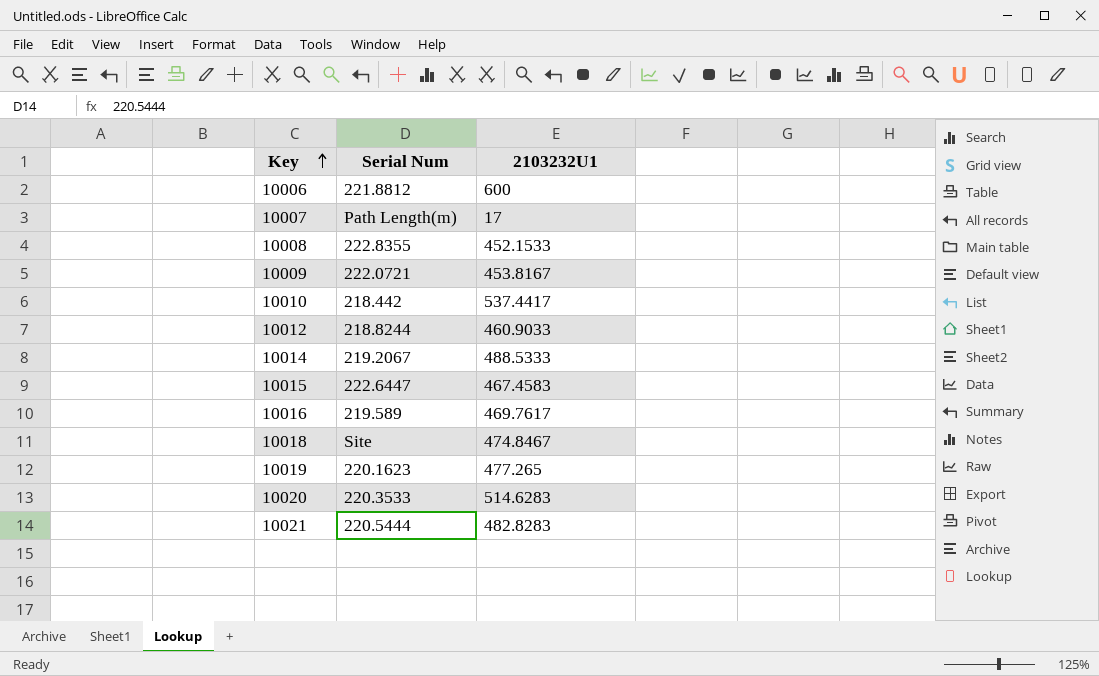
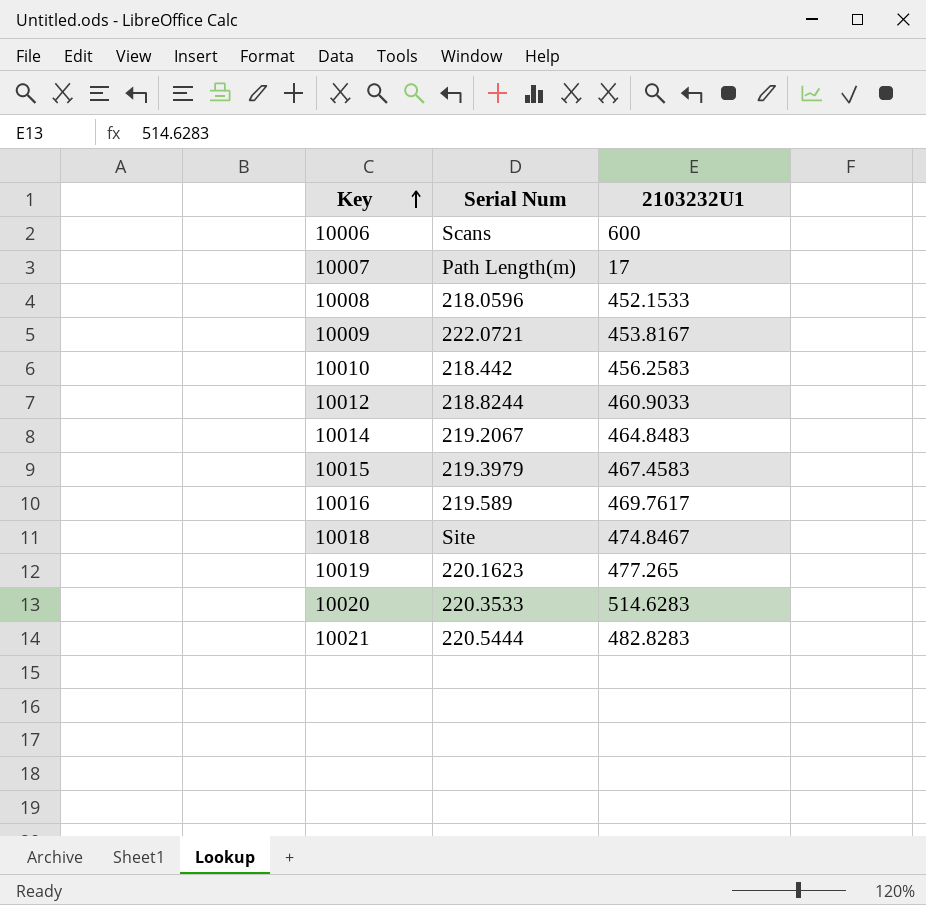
10006 | Serial Num: 221.8812 -> Scans
10008 | Serial Num: 222.8355 -> 218.0596
10010 | 2103232U1: 537.4417 -> 456.2583
10014 | 2103232U1: 488.5333 -> 464.8483
10015 | Serial Num: 222.6447 -> 219.3979

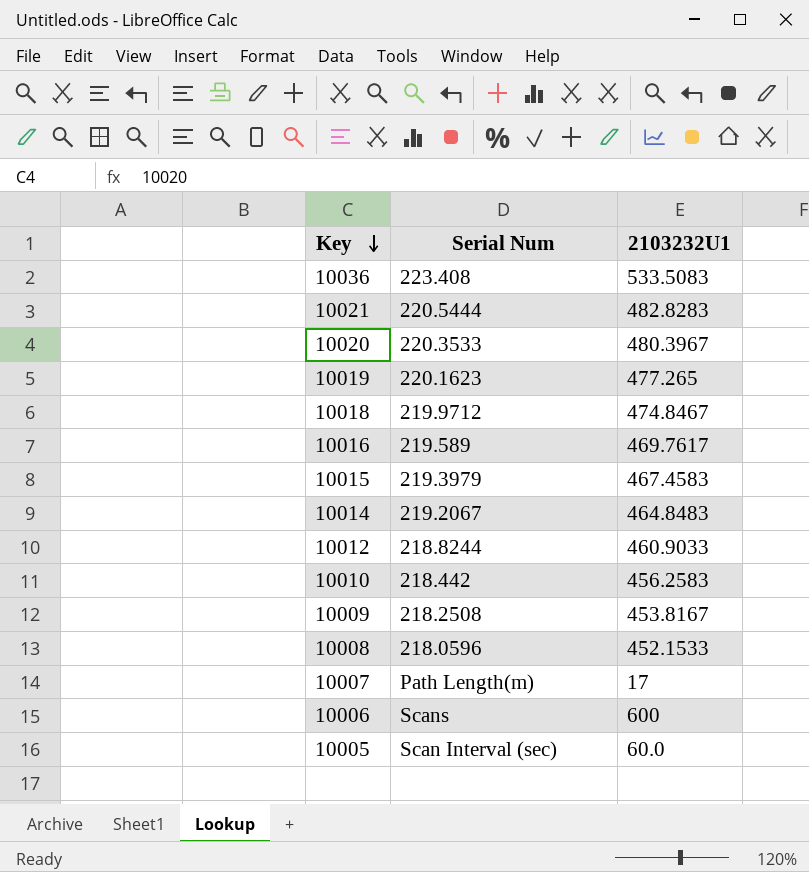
row order: Key ascending -> Key descending
row 10036: none -> 223.408 | 533.5083
10020 | 2103232U1: 514.6283 -> 480.3967
10018 | Serial Num: Site -> 219.9712
10009 | Serial Num: 222.0721 -> 218.2508
row 10005: none -> Scan Interval (sec) | 60.0

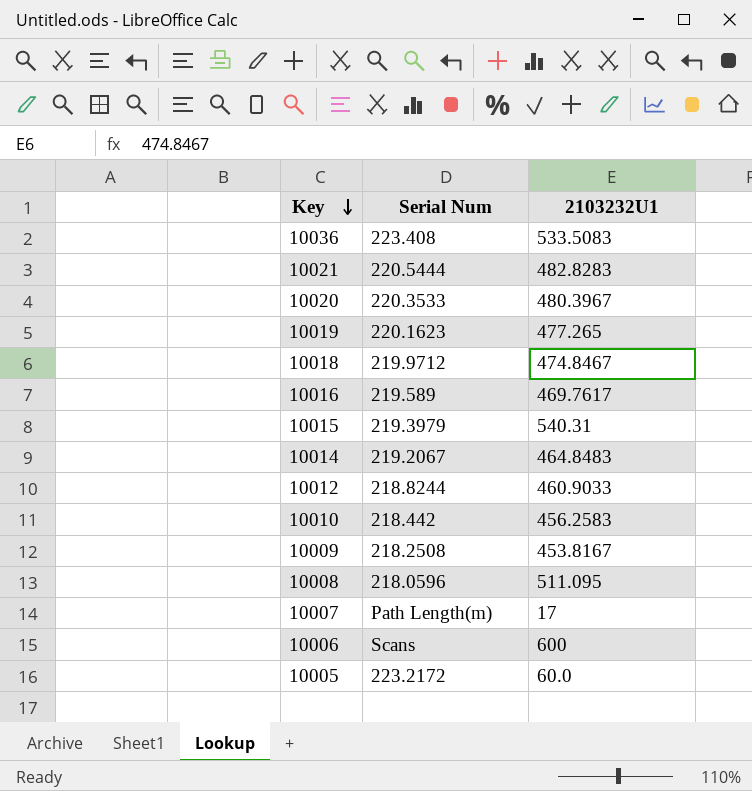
10015 | 2103232U1: 467.4583 -> 540.31
10008 | 2103232U1: 452.1533 -> 511.095
10005 | Serial Num: Scan Interval (sec) -> 223.2172

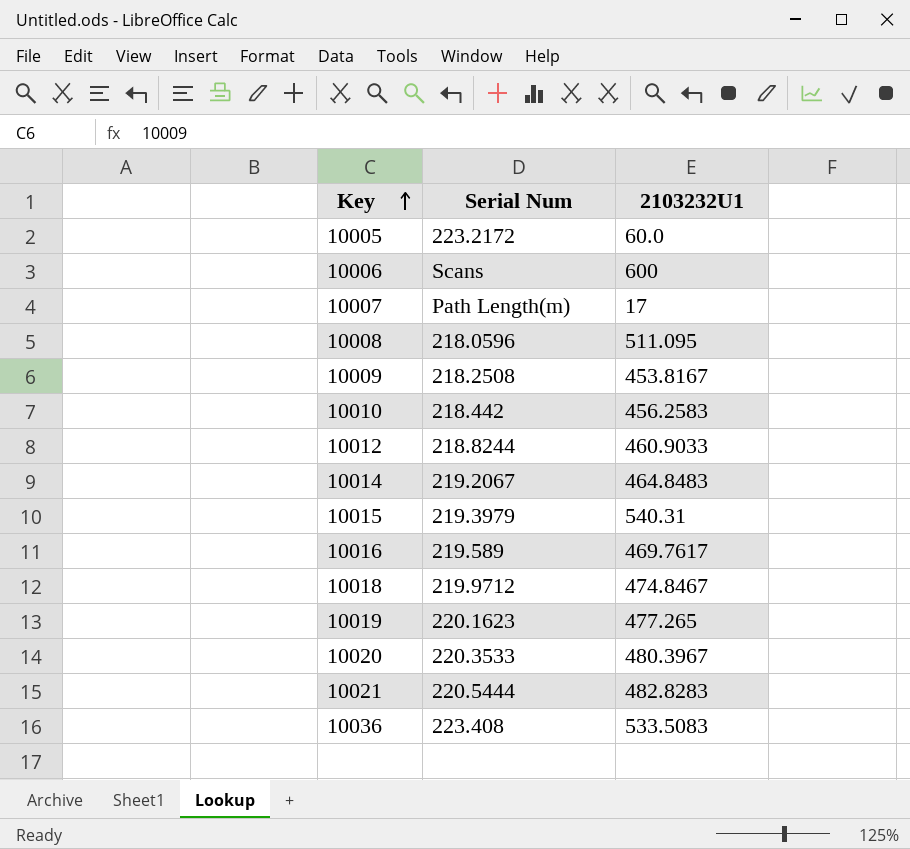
row order: Key descending -> Key ascending

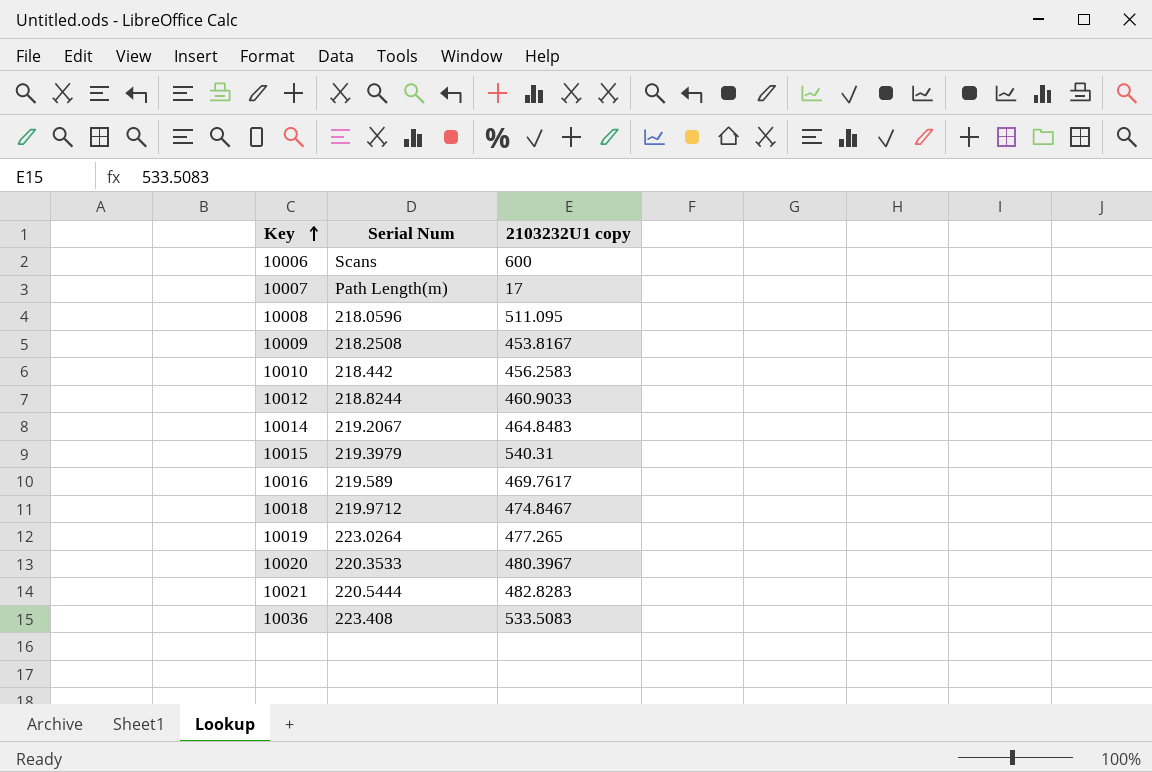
column name: 2103232U1 -> 2103232U1 copy
row 10005: 223.2172 | 60.0 -> none
10019 | Serial Num: 220.1623 -> 223.0264

